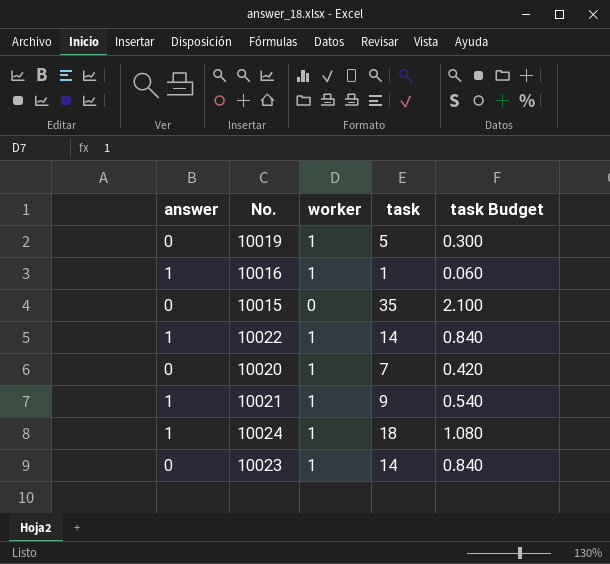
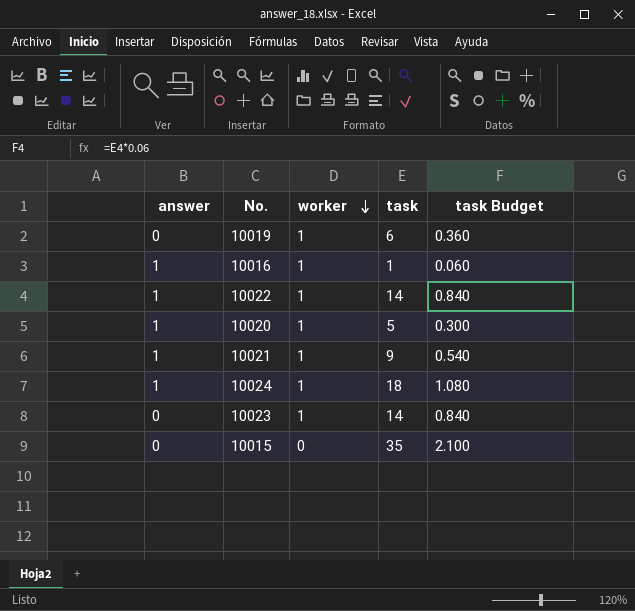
row order: none -> worker descending
10019 | task: 5 -> 6
10019 | task Budget: 0.300 -> 0.360
10020 | answer: 0 -> 1
10020 | task: 7 -> 5
10020 | task Budget: 0.420 -> 0.300

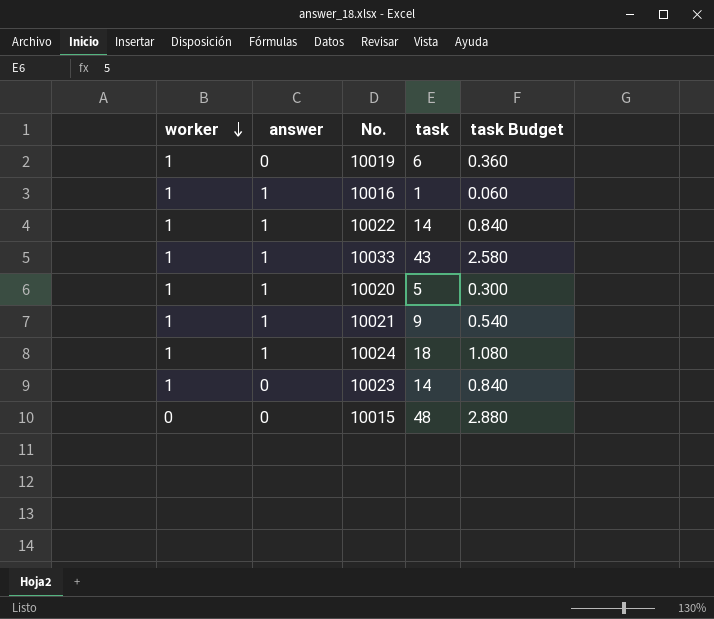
column worker | position: 3 -> 1
row 10033: none -> 1 | 1 | 43 | 2.580
10015 | task: 35 -> 48
10015 | task Budget: 2.100 -> 2.880

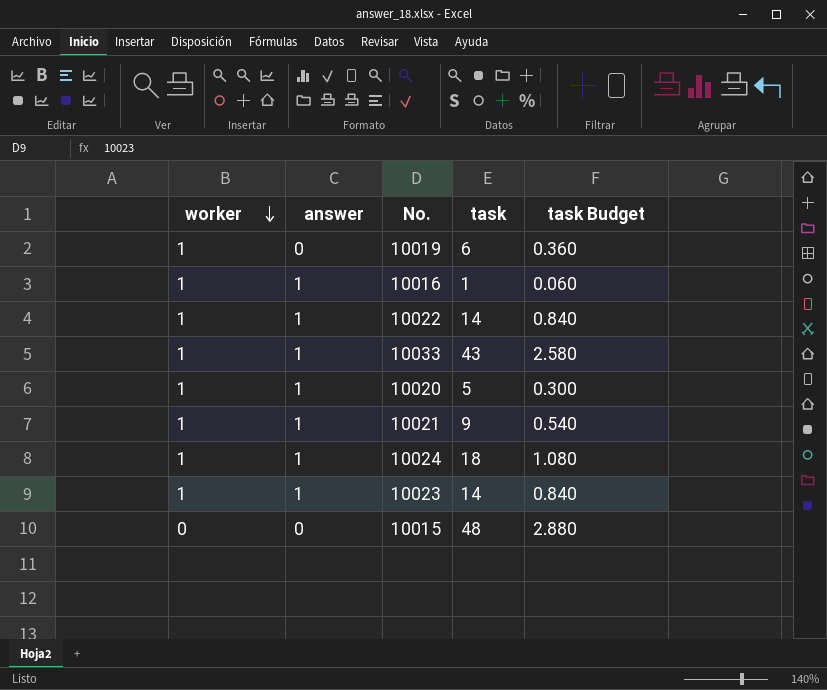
10023 | answer: 0 -> 1

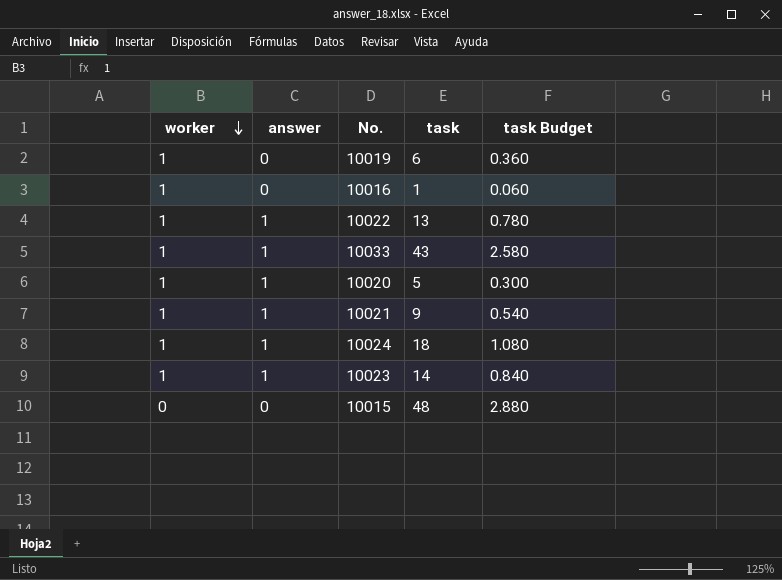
10016 | answer: 1 -> 0
10022 | task: 14 -> 13
10022 | task Budget: 0.840 -> 0.780

